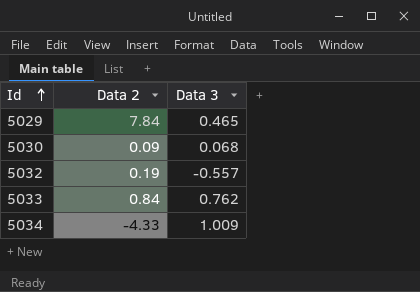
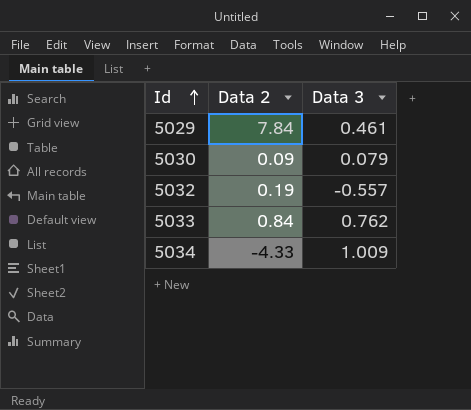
5029 | Data 3: 0.465 -> 0.461
5030 | Data 3: 0.068 -> 0.079

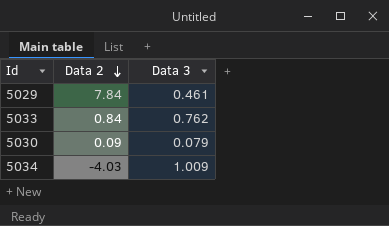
row order: Id ascending -> Data 2 descending
row 5032: 0.19 | -0.557 -> none
5034 | Data 2: -4.33 -> -4.03

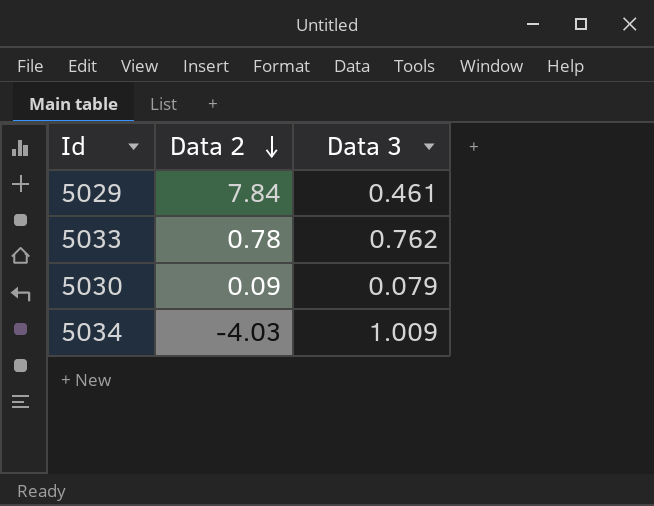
5033 | Data 2: 0.84 -> 0.78

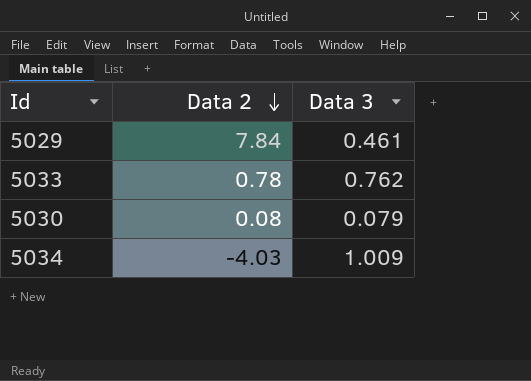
5030 | Data 2: 0.09 -> 0.08

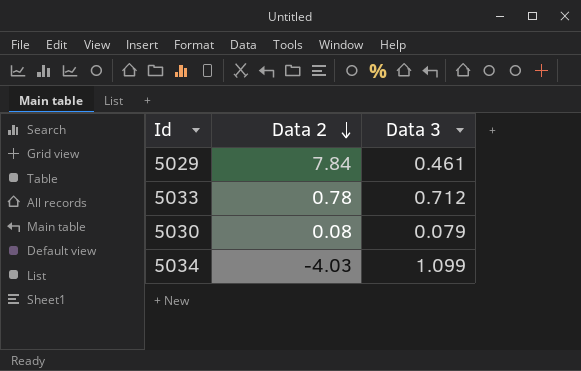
5033 | Data 3: 0.762 -> 0.712
5034 | Data 3: 1.009 -> 1.099

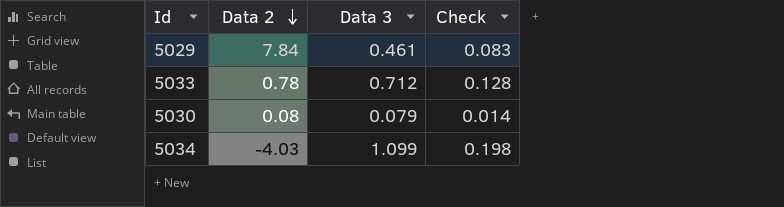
column Check | formula: none -> [Data 3] * 0.18

